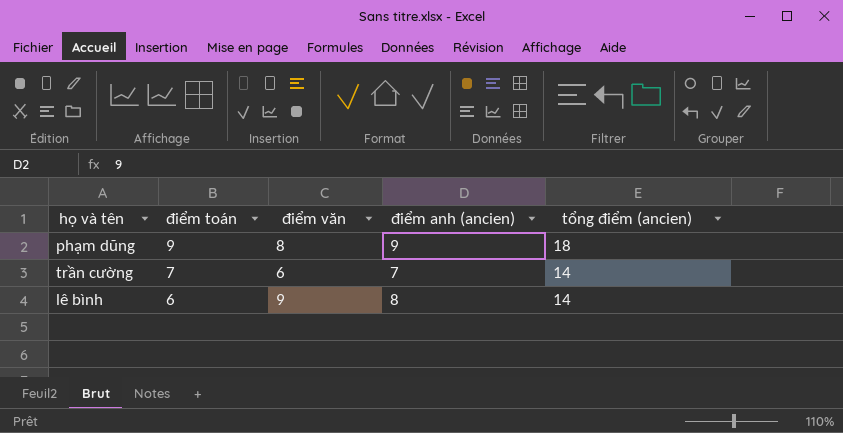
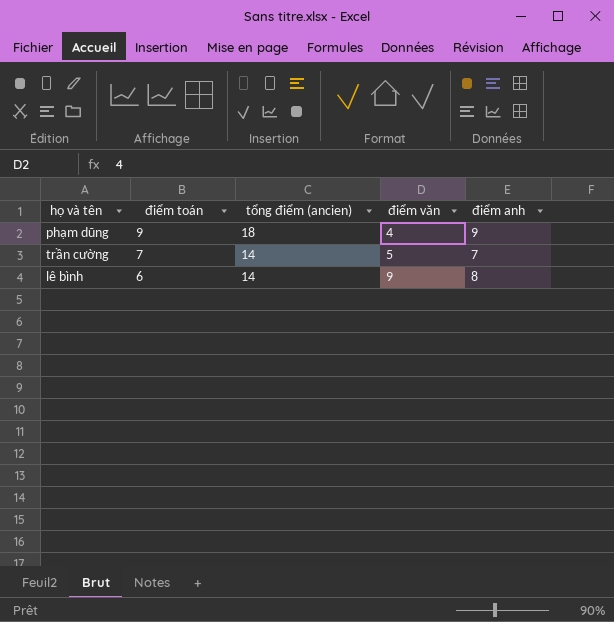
column tổng điểm (ancien) | position: 5 -> 3
column name: điểm anh (ancien) -> điểm anh
phạm dũng | điểm văn: 8 -> 4
trần cường | điểm văn: 6 -> 5

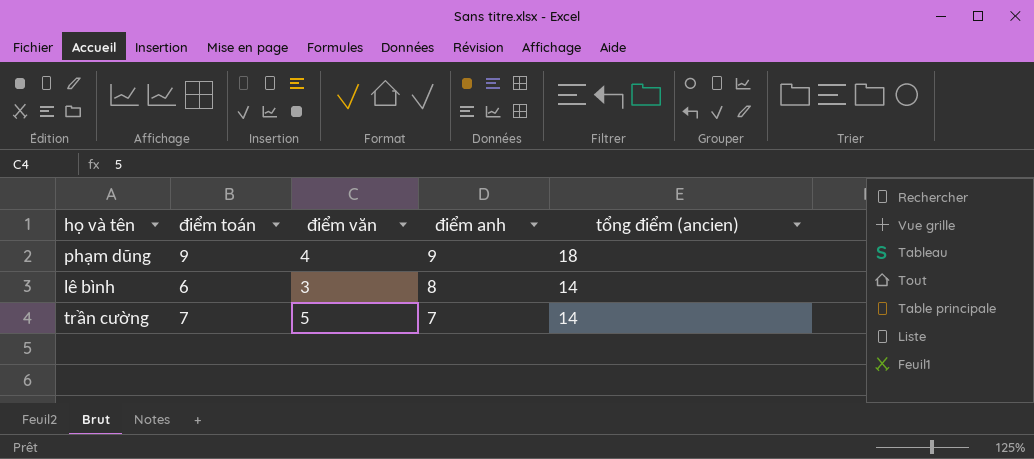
row order: điểm toán descending -> điểm anh descending
column tổng điểm (ancien) | position: 3 -> 5
lê bình | điểm văn: 9 -> 3

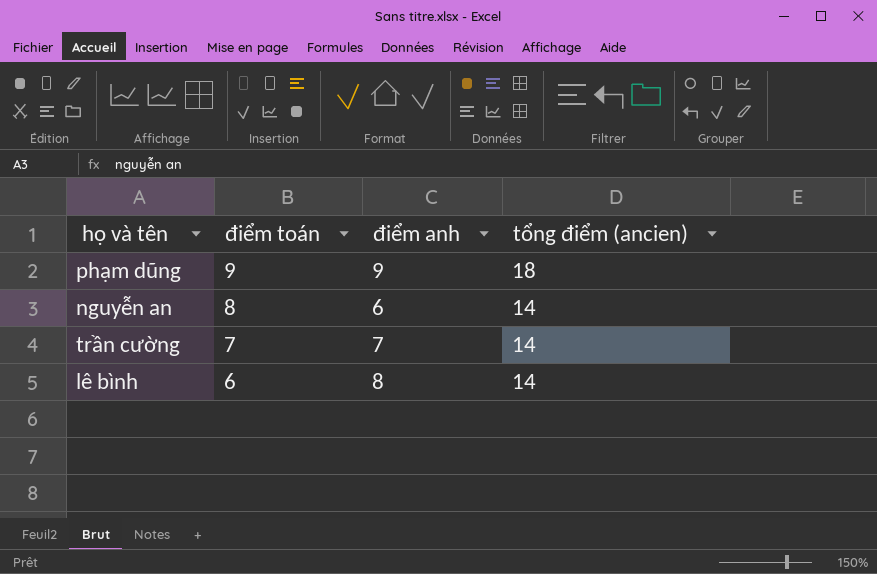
row order: điểm anh descending -> điểm toán descending
column điểm văn | position: 3 -> none
row nguyễn an: none -> 8 | 6 | 14

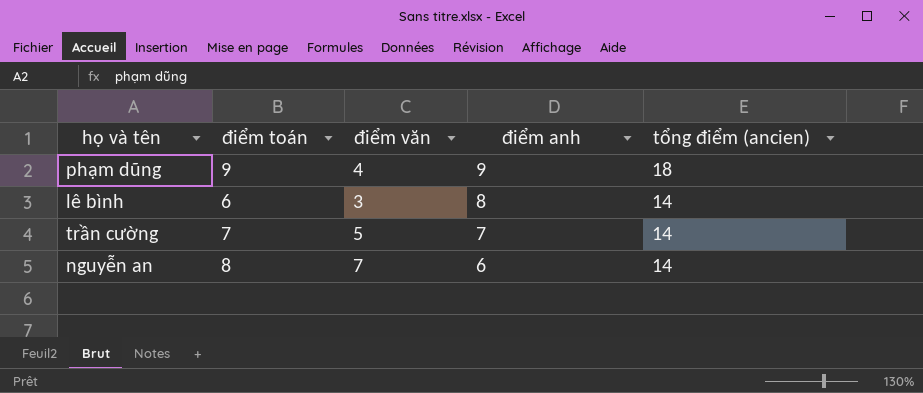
row order: điểm toán descending -> điểm anh descending
column điểm văn | position: none -> 3

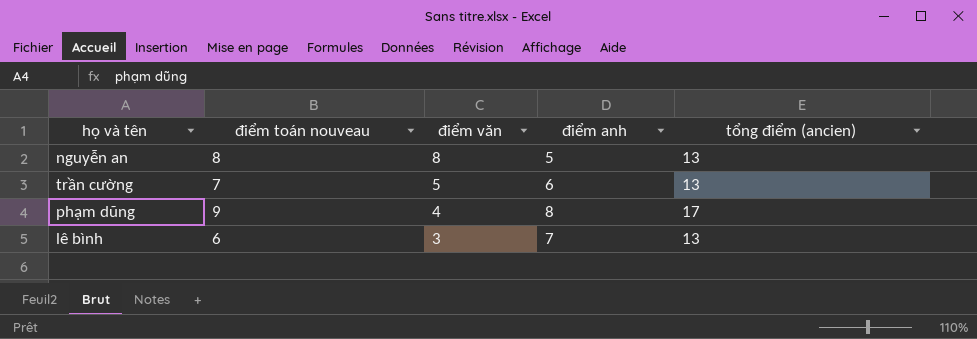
row order: điểm anh descending -> điểm văn descending
column name: điểm toán -> điểm toán nouveau
nguyễn an | điểm văn: 7 -> 8
nguyễn an | điểm anh: 6 -> 5
nguyễn an | tổng điểm (ancien): 14 -> 13
trần cường | điểm anh: 7 -> 6
trần cường | tổng điểm (ancien): 14 -> 13
phạm dũng | điểm anh: 9 -> 8
phạm dũng | tổng điểm (ancien): 18 -> 17
lê bình | điểm anh: 8 -> 7
lê bình | tổng điểm (ancien): 14 -> 13

